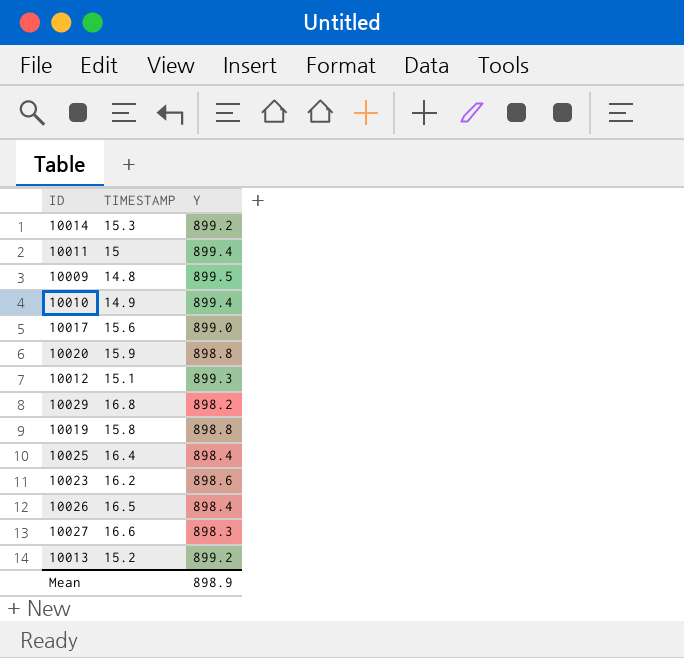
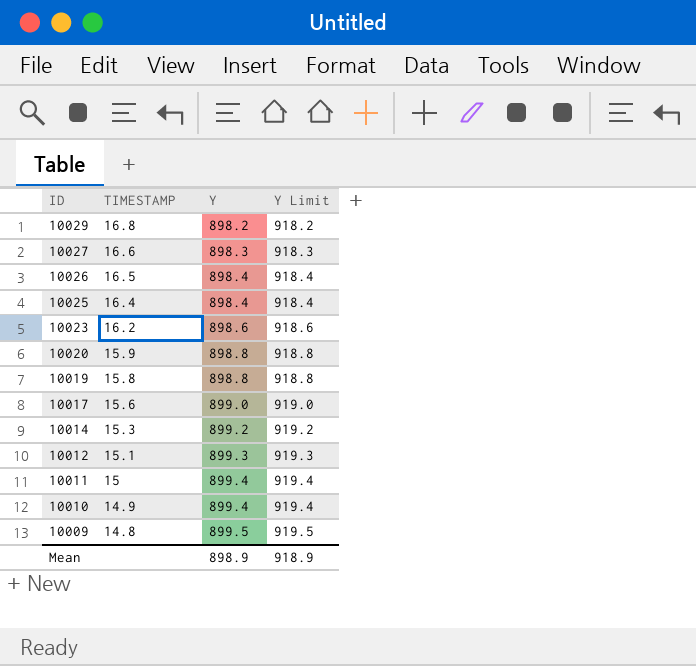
row order: none -> ID descending
column Y Limit | formula: none -> [Y] + 20
row 10013: 15.2 | 899.2 -> none

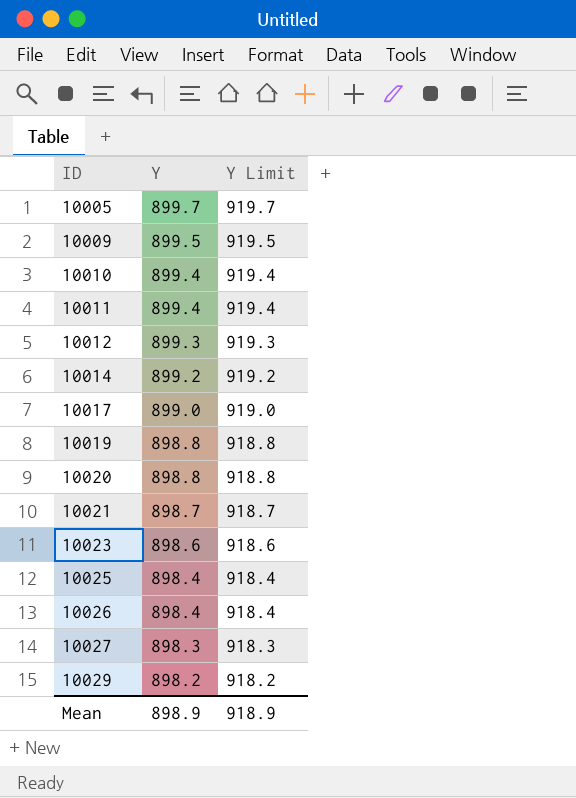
row order: ID descending -> ID ascending
column TIMESTAMP | position: 2 -> none
row 10005: none -> 899.7 | 919.7
row 10021: none -> 898.7 | 918.7

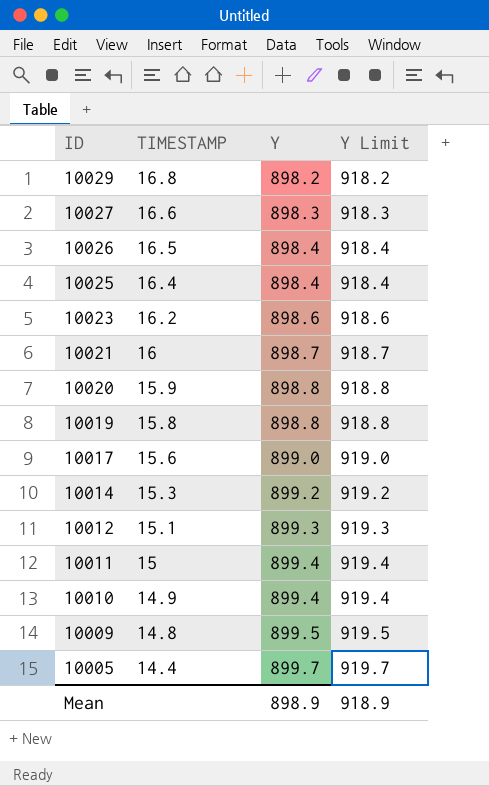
row order: ID ascending -> ID descending
column TIMESTAMP | position: none -> 2

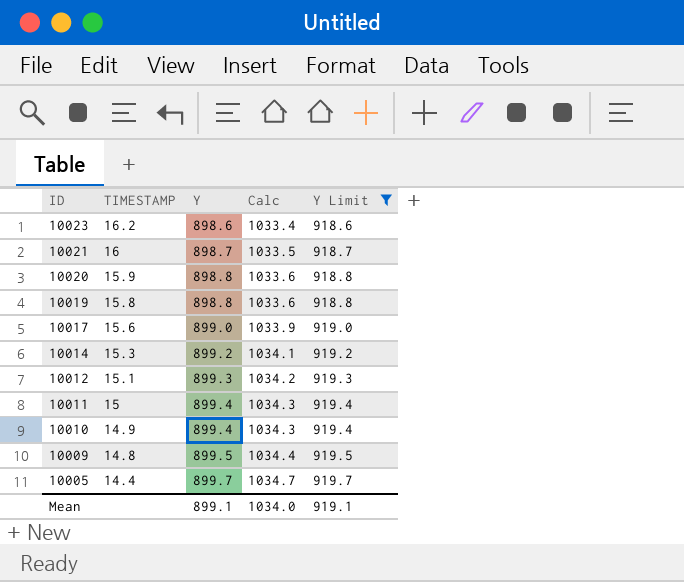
filter: none -> Y Limit >= 918.6
column Calc | formula: none -> [Y] * 1.15
Mean | Y: 898.9 -> 899.1
Mean | Y Limit: 918.9 -> 919.1

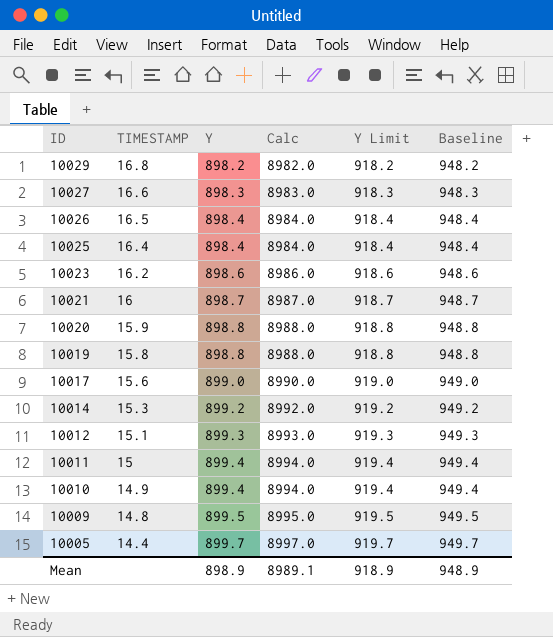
filter: Y Limit >= 918.6 -> none
column Calc | formula: [Y] * 1.15 -> [Y] * 10
column Baseline | formula: none -> [Y] + 50
Mean | Y: 899.1 -> 898.9
Mean | Calc: 1034.0 -> 8989.1
Mean | Y Limit: 919.1 -> 918.9

